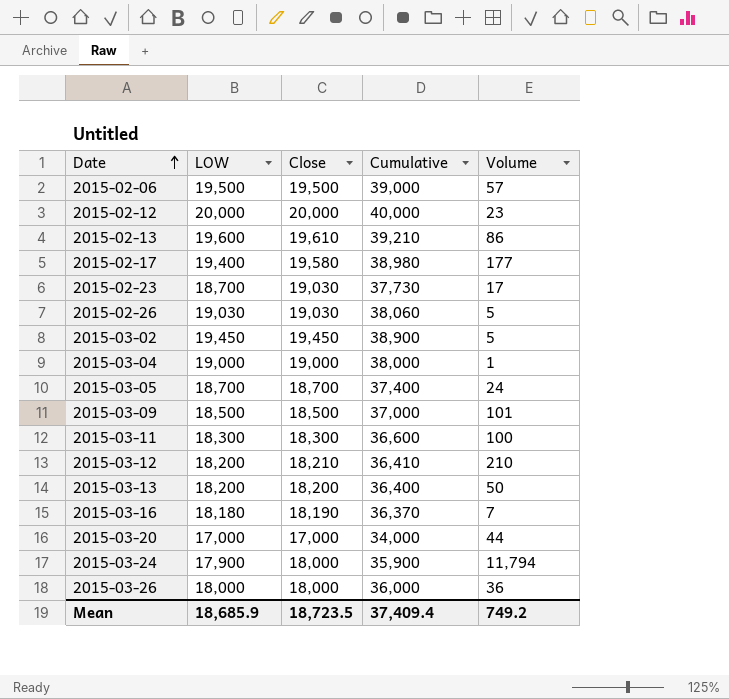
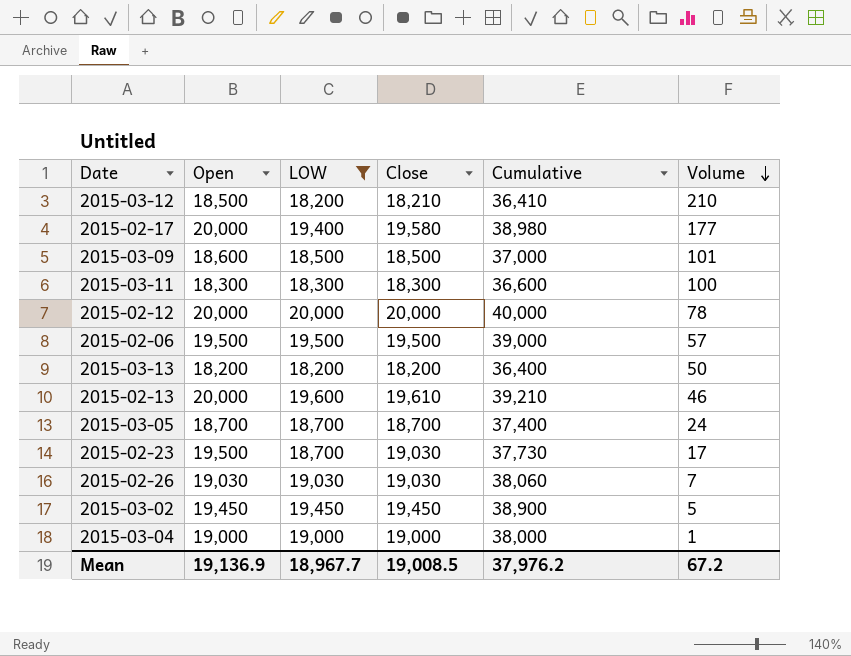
filter: none -> LOW >= 18,200
row order: Date ascending -> Volume descending
column Open | position: none -> 2
2015-02-12 | Volume: 23 -> 78
2015-02-13 | Volume: 86 -> 46
2015-02-26 | Volume: 5 -> 7
Mean | LOW: 18,685.9 -> 18,967.7
Mean | Close: 18,723.5 -> 19,008.5
Mean | Cumulative: 37,409.4 -> 37,976.2
Mean | Volume: 749.2 -> 67.2

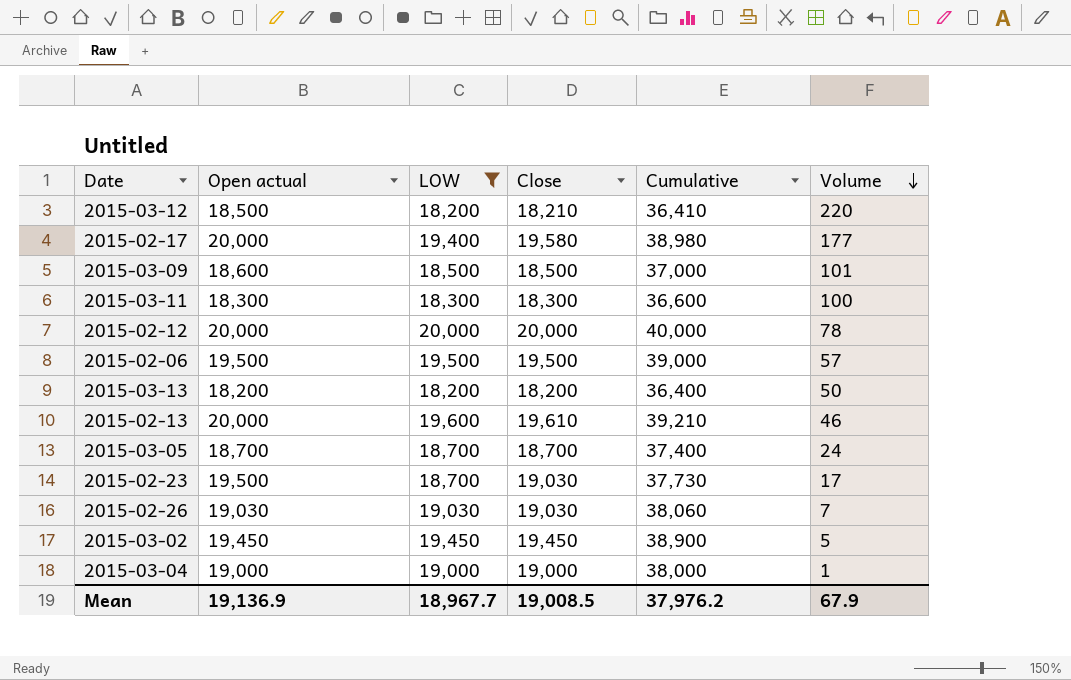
column name: Open -> Open actual
2015-03-12 | Volume: 210 -> 220
Mean | Volume: 67.2 -> 67.9

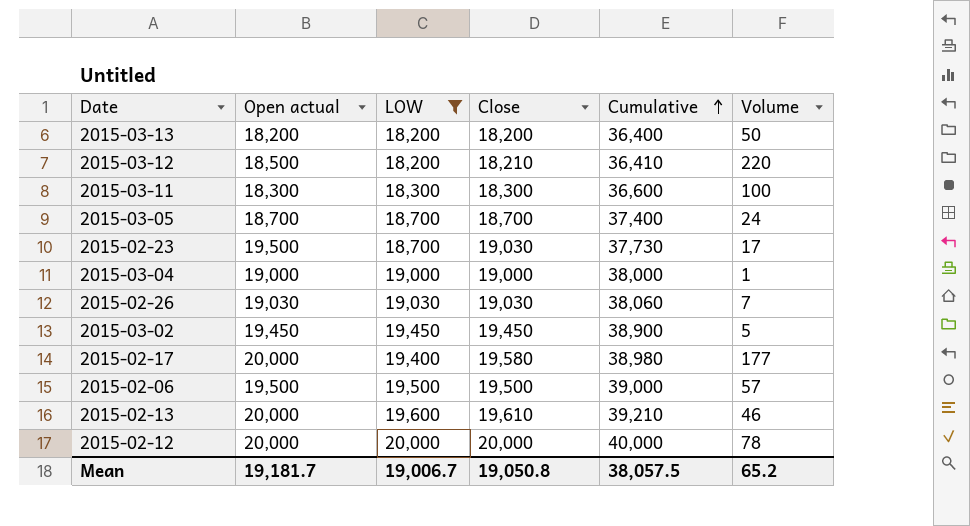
row order: Volume descending -> Cumulative ascending
row 2015-03-09: 18,600 | 18,500 | 18,500 | 37,000 | 101 -> none
Mean | Open actual: 19,136.9 -> 19,181.7
Mean | LOW: 18,967.7 -> 19,006.7
Mean | Close: 19,008.5 -> 19,050.8
Mean | Cumulative: 37,976.2 -> 38,057.5
Mean | Volume: 67.9 -> 65.2

